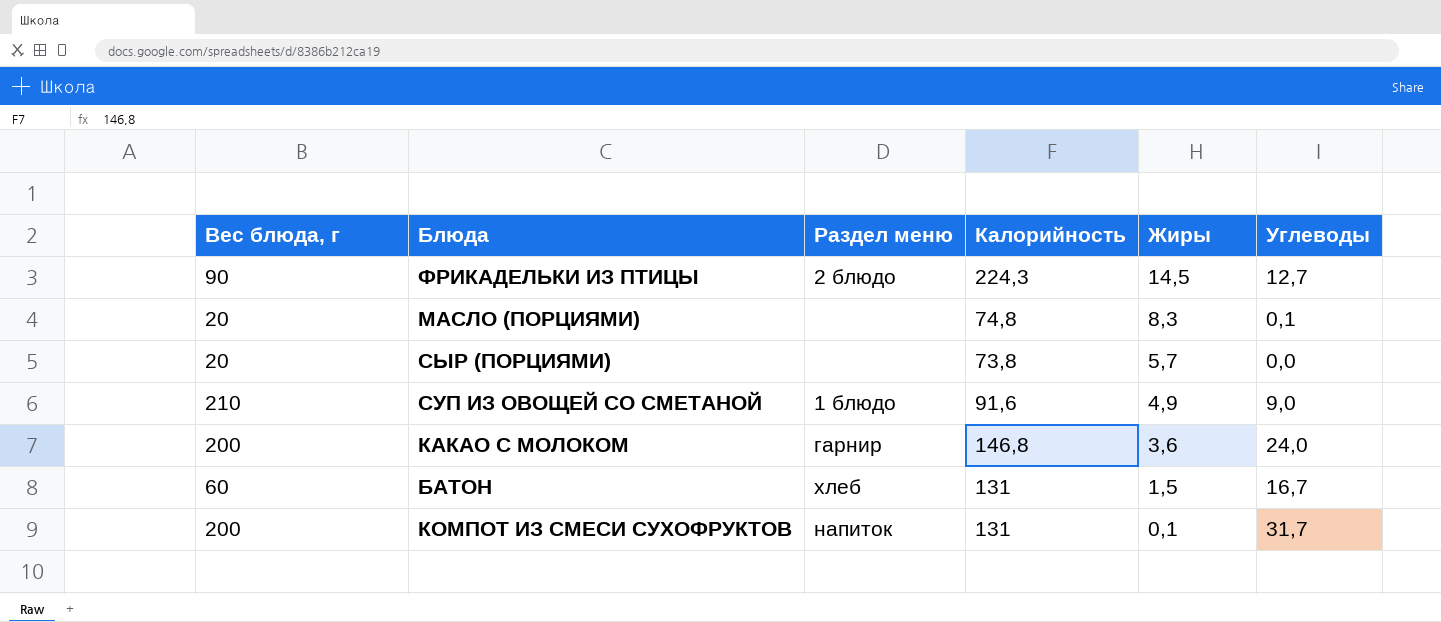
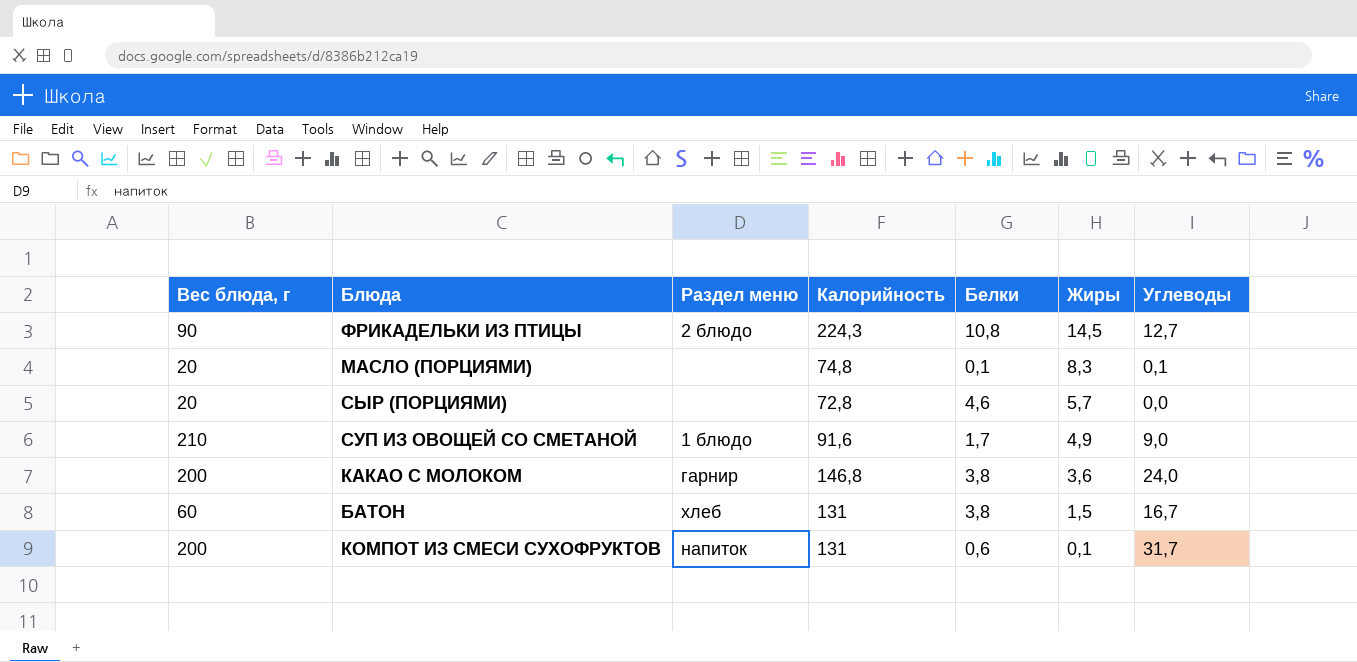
column Белки | position: none -> 5
СЫР (ПОРЦИЯМИ) | Калорийность: 73,8 -> 72,8

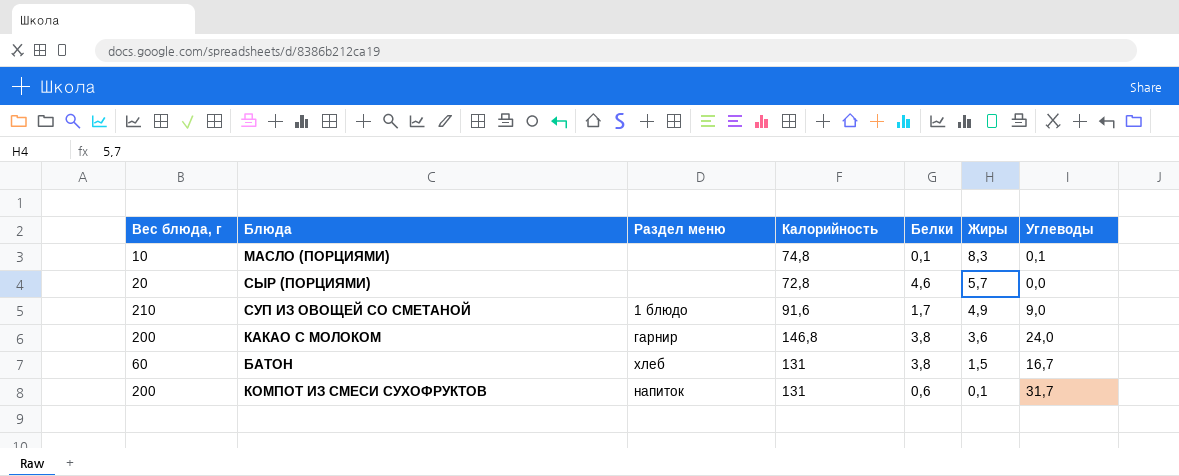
row ФРИКАДЕЛЬКИ ИЗ ПТИЦЫ: 90 | 2 блюдо | 224,3 | 10,8 | 14,5 | 12,7 -> none
МАСЛО (ПОРЦИЯМИ) | Вес блюда, г: 20 -> 10

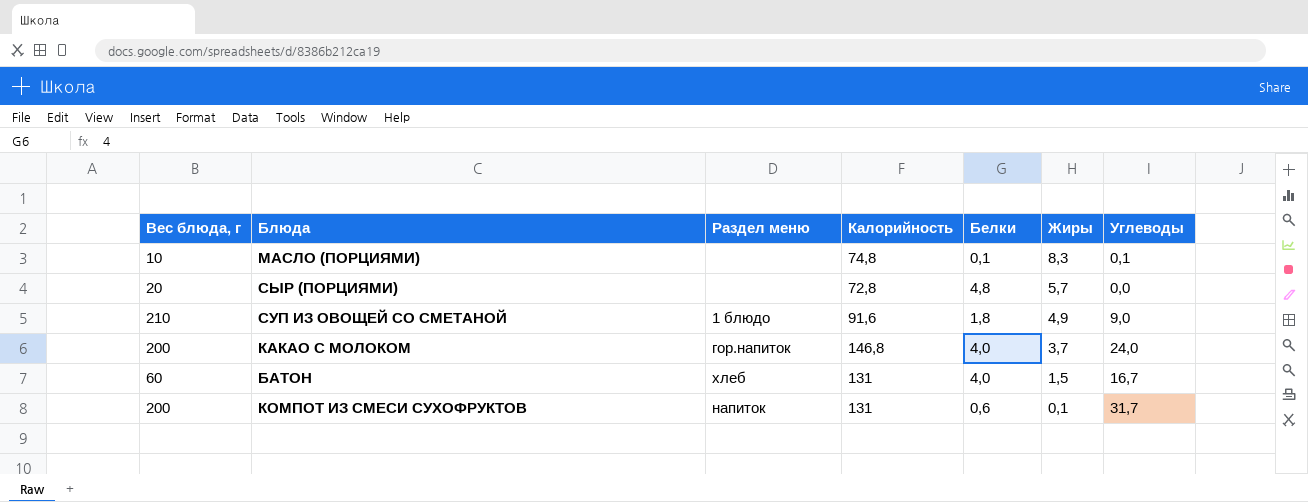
СЫР (ПОРЦИЯМИ) | Белки: 4,6 -> 4,8
СУП ИЗ ОВОЩЕЙ СО СМЕТАНОЙ | Белки: 1,7 -> 1,8
КАКАО С МОЛОКОМ | Раздел меню: гарнир -> гор.напиток
КАКАО С МОЛОКОМ | Белки: 3,8 -> 4,0
КАКАО С МОЛОКОМ | Жиры: 3,6 -> 3,7
БАТОН | Белки: 3,8 -> 4,0

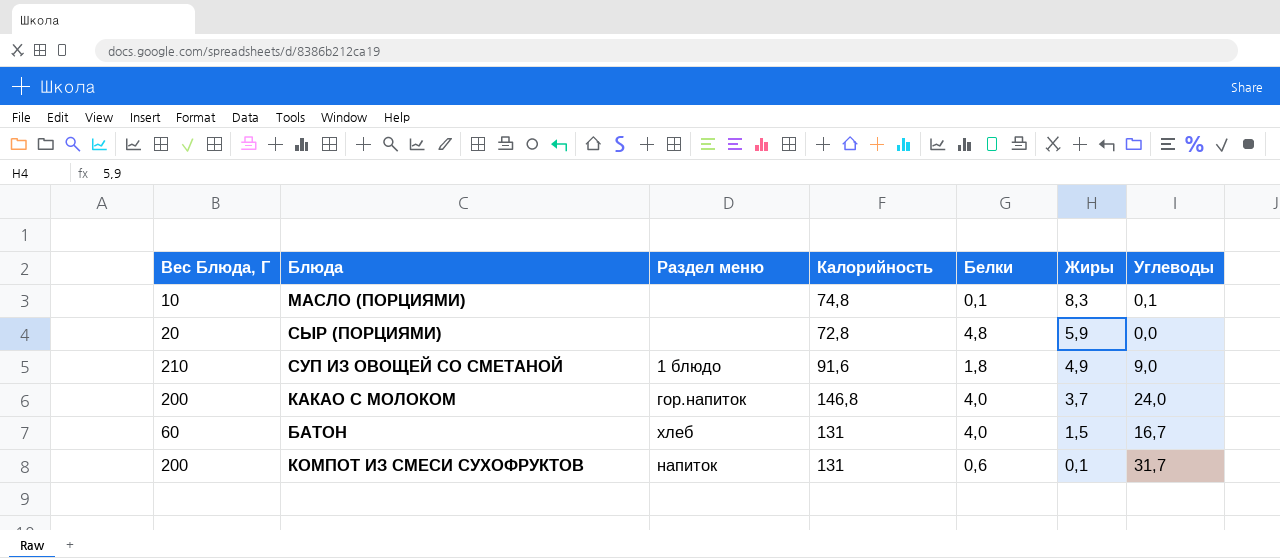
column name: Вес блюда, г -> Вес Блюда, Г
СЫР (ПОРЦИЯМИ) | Жиры: 5,7 -> 5,9

